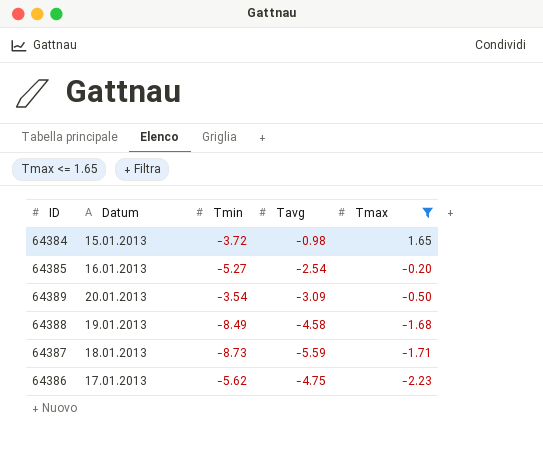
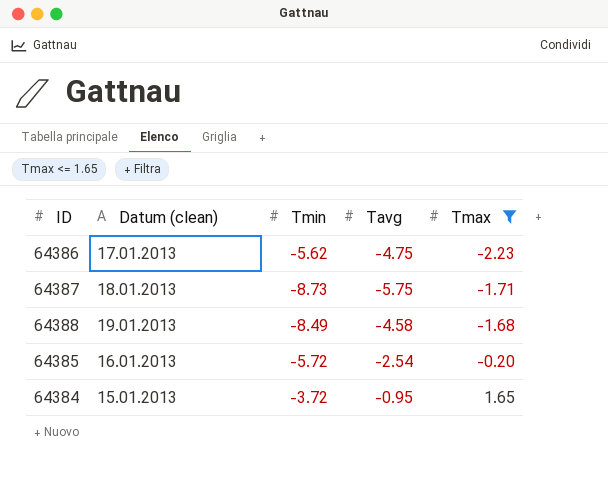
row order: Tmax descending -> Tmax ascending
column name: Datum -> Datum (clean)
row 64389: 20.01.2013 | -3.54 | -3.09 | -0.50 -> none
64387 | Tavg: -5.59 -> -5.75
64385 | Tmin: -5.27 -> -5.72
64384 | Tavg: -0.98 -> -0.95

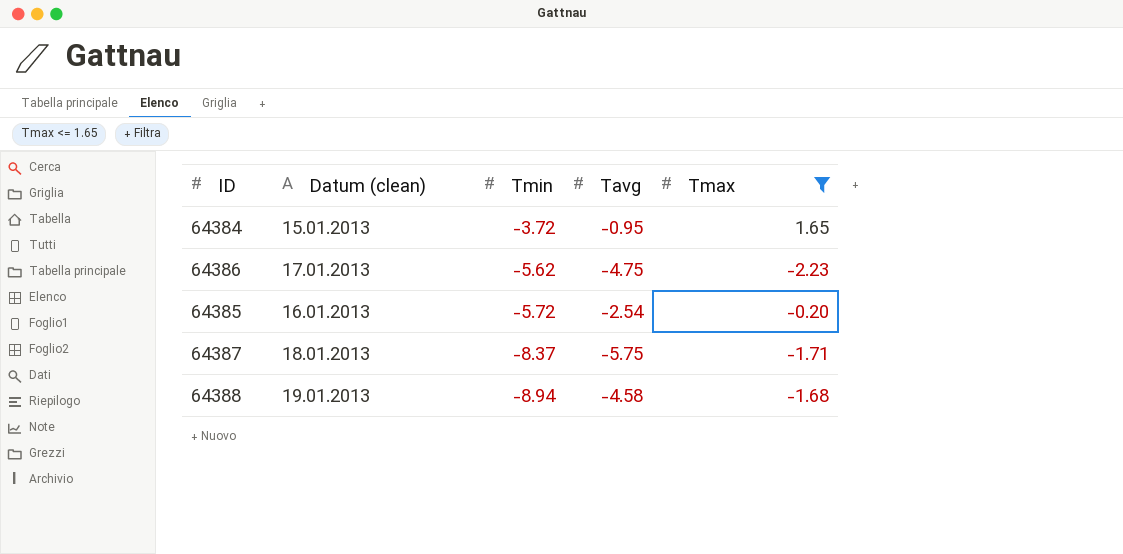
row order: Tmax ascending -> Tmin descending
64387 | Tmin: -8.73 -> -8.37
64388 | Tmin: -8.49 -> -8.94

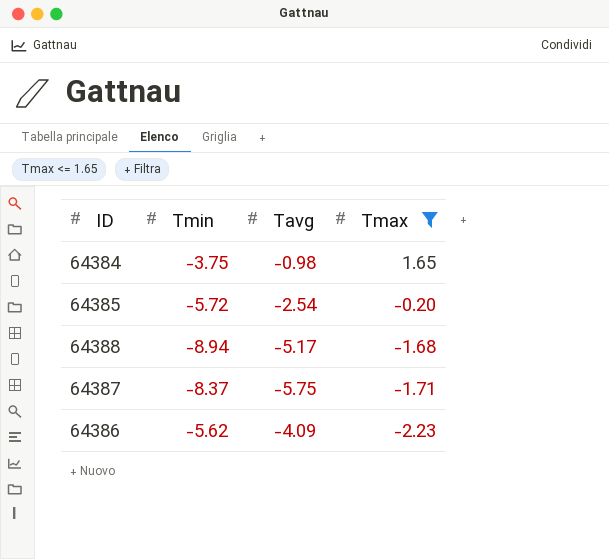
row order: Tmin descending -> Tmax descending
column Datum (clean) | position: 2 -> none
64384 | Tmin: -3.72 -> -3.75
64384 | Tavg: -0.95 -> -0.98
64388 | Tavg: -4.58 -> -5.17
64386 | Tavg: -4.75 -> -4.09

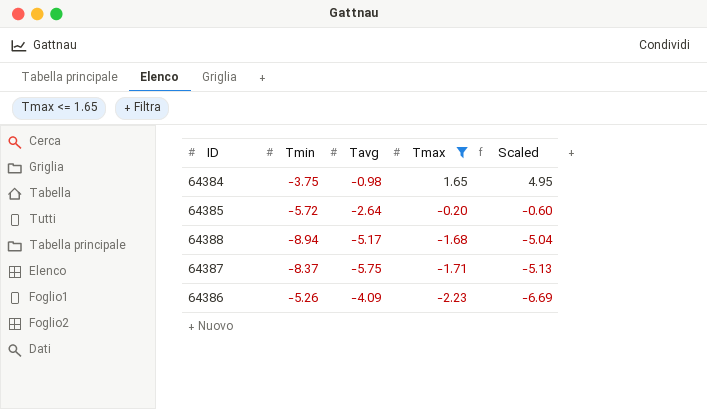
column Scaled | formula: none -> [Tmax] * 3
64385 | Tavg: -2.54 -> -2.64
64386 | Tmin: -5.62 -> -5.26

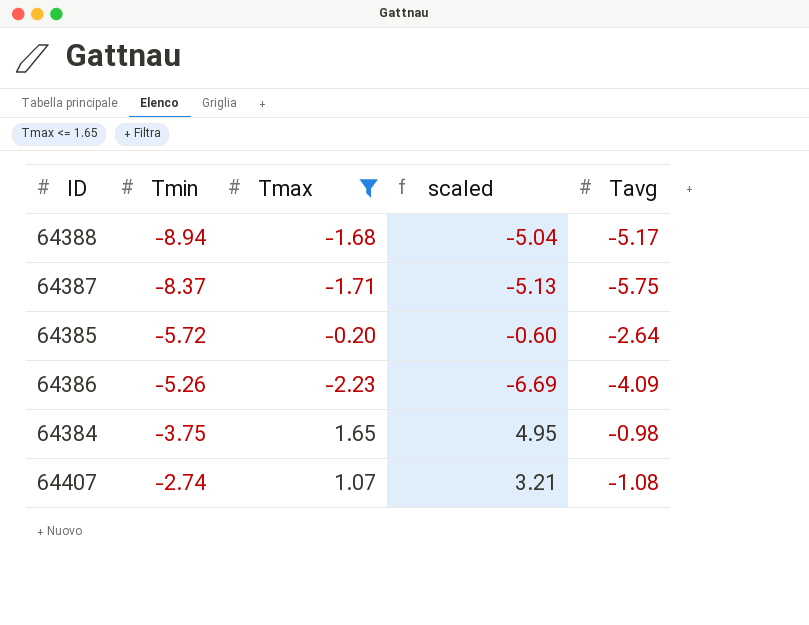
row order: Tmax descending -> Tmin ascending
column name: Scaled -> scaled
column Tavg | position: 3 -> 5
row 64407: none -> -2.74 | 1.07 | 3.21 | -1.08

